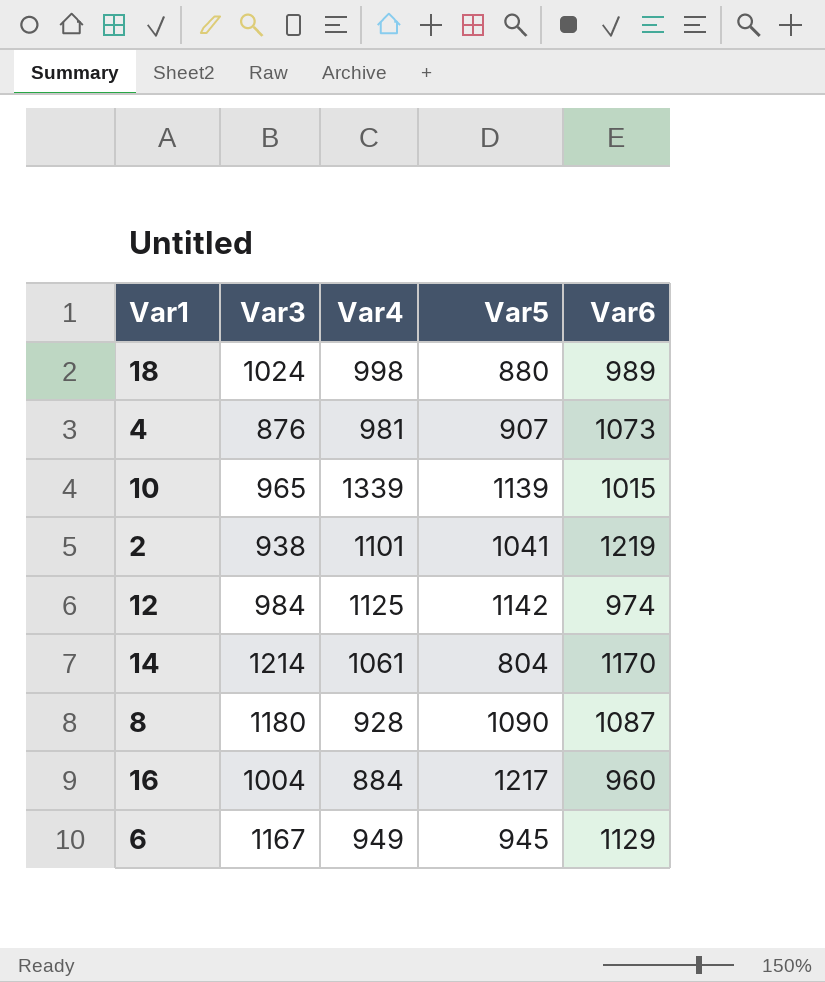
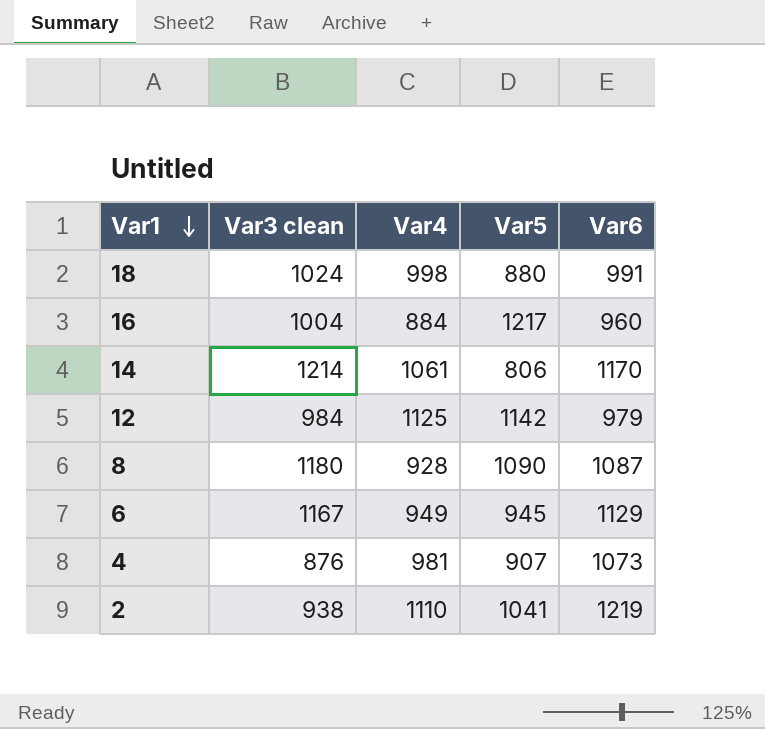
row order: none -> Var1 descending
column name: Var3 -> Var3 clean
row 10: 965 | 1339 | 1139 | 1015 -> none
18 | Var6: 989 -> 991
14 | Var5: 804 -> 806
12 | Var6: 974 -> 979
2 | Var4: 1101 -> 1110

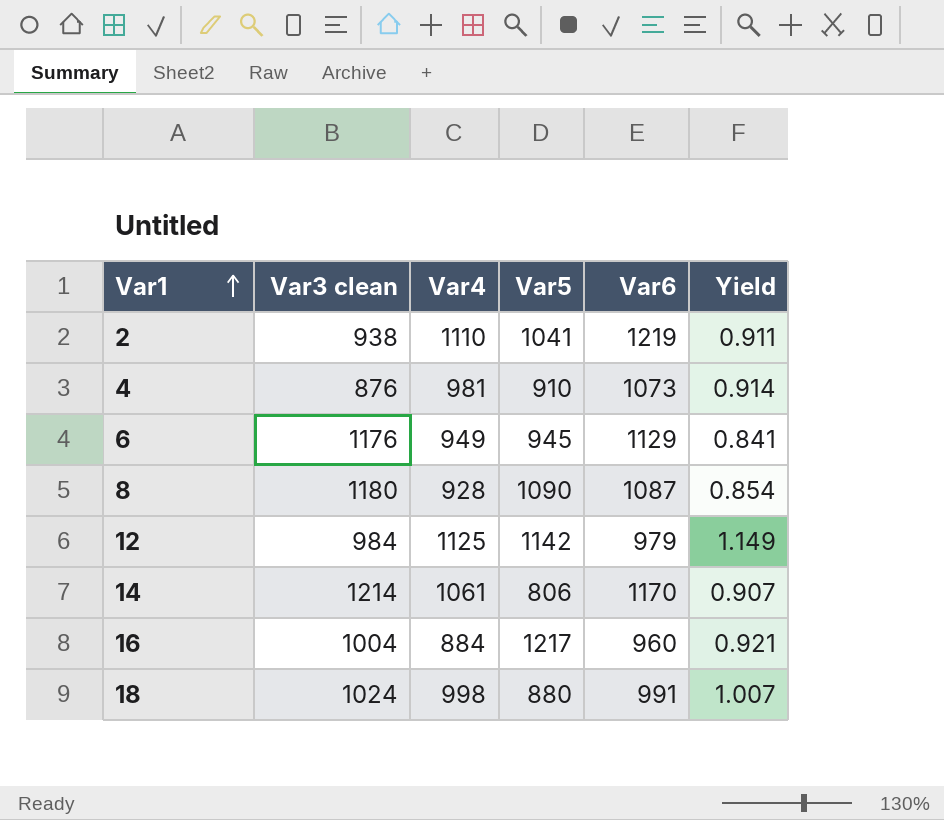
row order: Var1 descending -> Var1 ascending
column Yield | formula: none -> [Var4] / [Var6]
4 | Var5: 907 -> 910
6 | Var3 clean: 1167 -> 1176

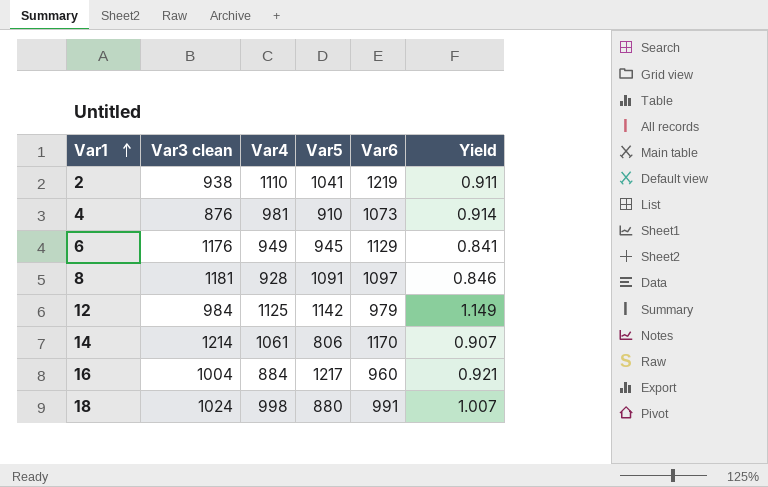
8 | Var3 clean: 1180 -> 1181
8 | Var5: 1090 -> 1091
8 | Var6: 1087 -> 1097
8 | Yield: 0.854 -> 0.846

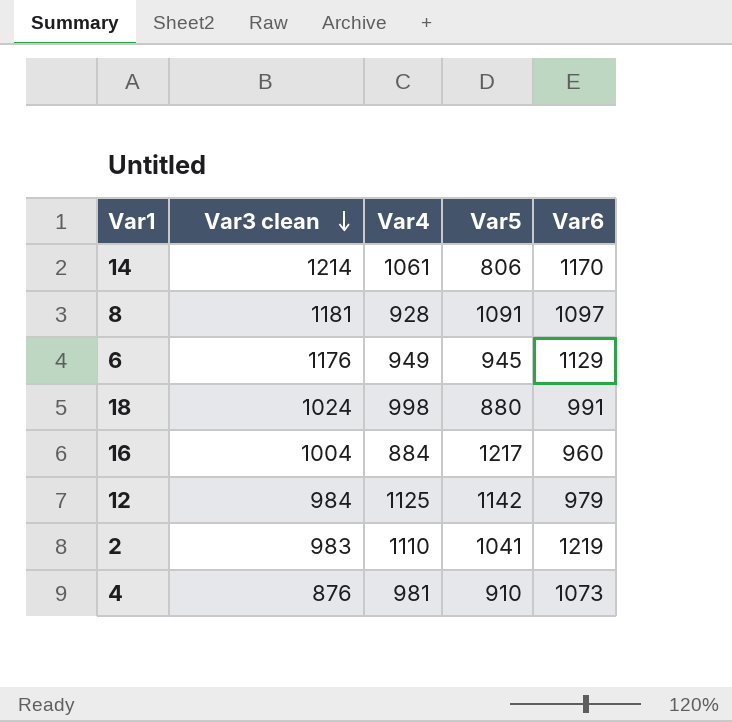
row order: Var1 ascending -> Var3 clean descending
column Yield | formula: [Var4] / [Var6] -> none
2 | Var3 clean: 938 -> 983

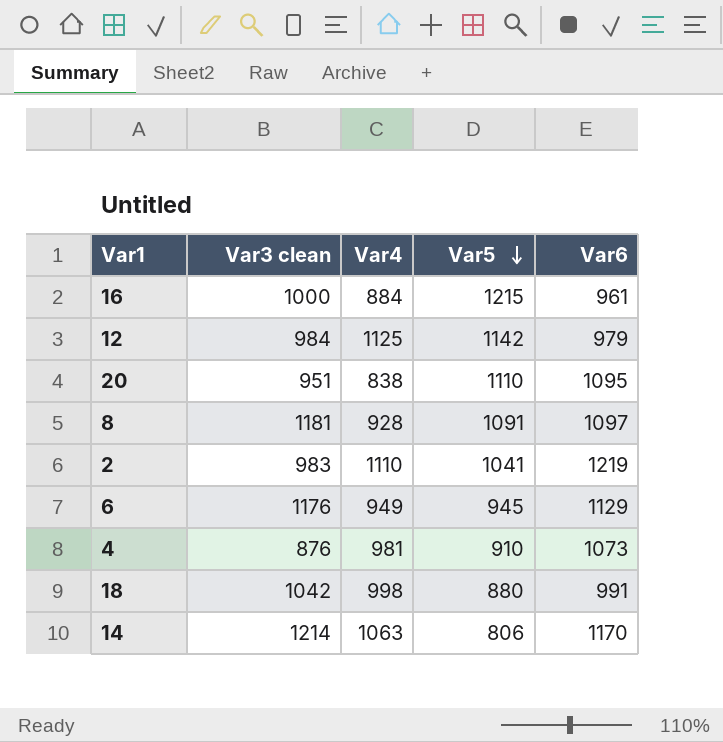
row order: Var3 clean descending -> Var5 descending
16 | Var3 clean: 1004 -> 1000
16 | Var5: 1217 -> 1215
16 | Var6: 960 -> 961
row 20: none -> 951 | 838 | 1110 | 1095
18 | Var3 clean: 1024 -> 1042
14 | Var4: 1061 -> 1063

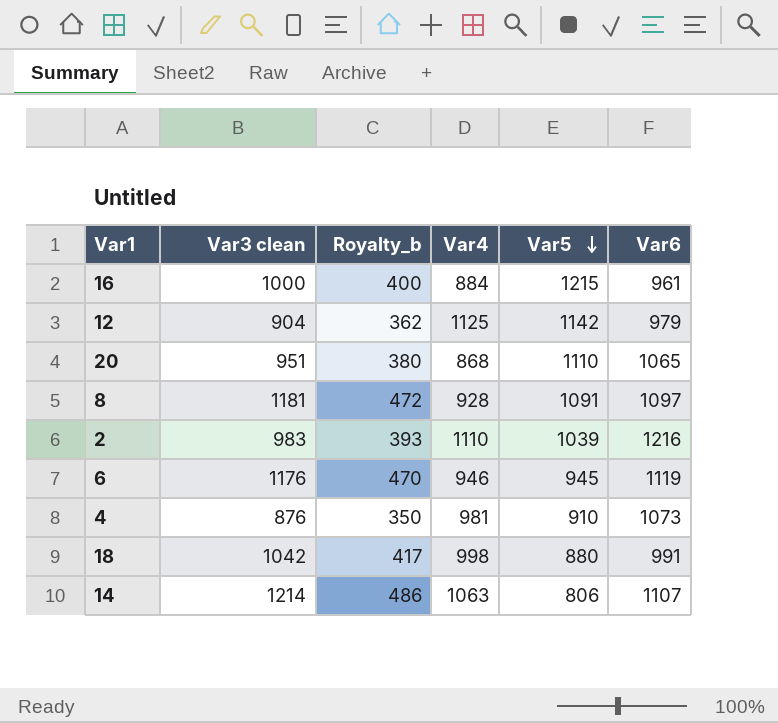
column Royalty_b | formula: none -> [Var3 clean] * 0.4
12 | Var3 clean: 984 -> 904
20 | Var4: 838 -> 868
20 | Var6: 1095 -> 1065
2 | Var5: 1041 -> 1039
2 | Var6: 1219 -> 1216
6 | Var4: 949 -> 946
6 | Var6: 1129 -> 1119
14 | Var6: 1170 -> 1107

